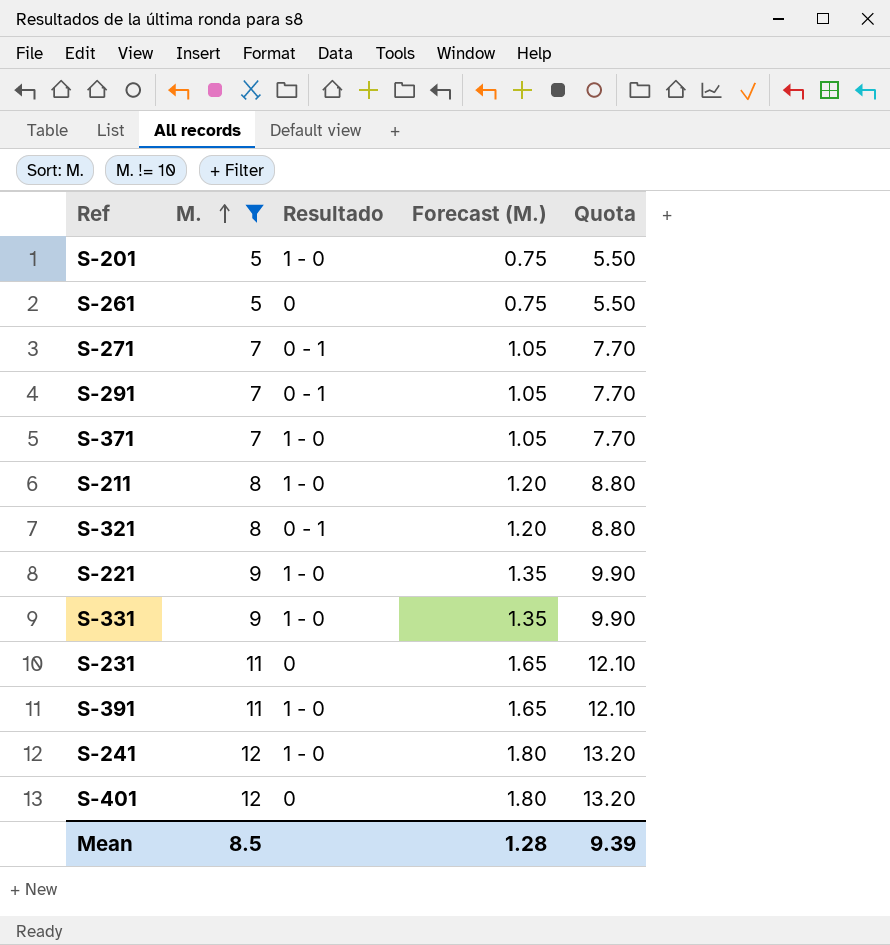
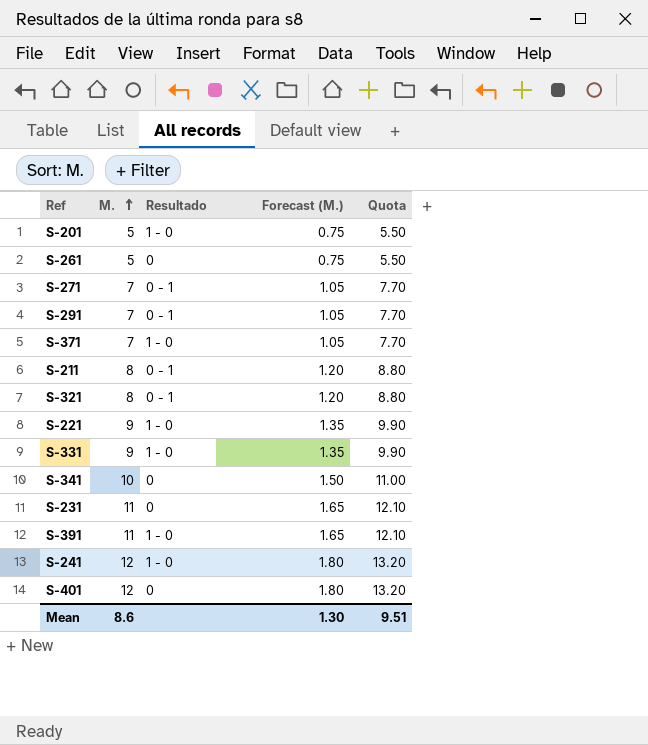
filter: M. != 10 -> none
S-211 | Resultado: 1 - 0 -> 0 - 1
Mean | M.: 8.5 -> 8.6
Mean | Forecast (M.): 1.28 -> 1.30
Mean | Quota: 9.39 -> 9.51

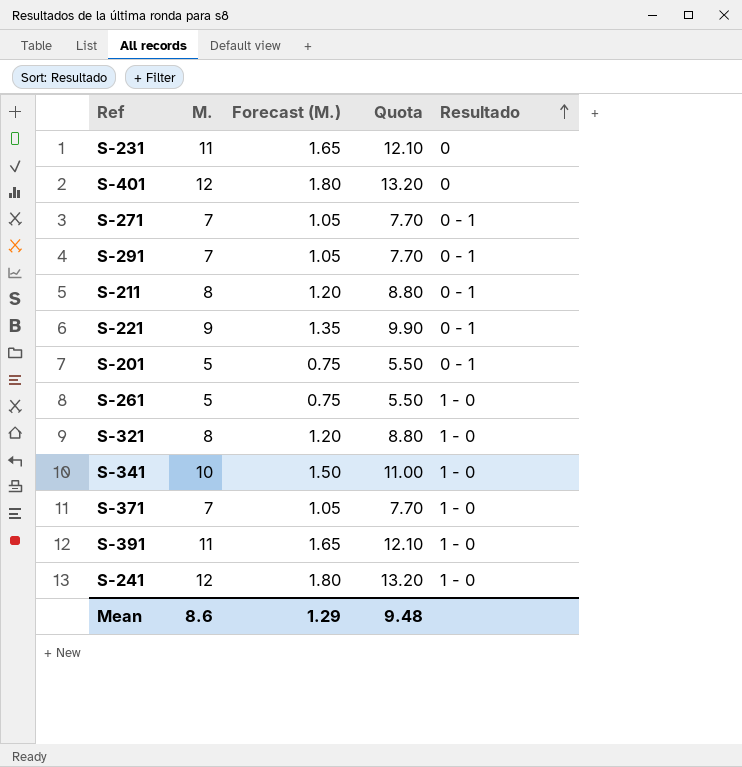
row order: M. ascending -> Resultado ascending
column Resultado | position: 3 -> 5
row S-331: 9 | 1 - 0 | 1.35 | 9.90 -> none
S-221 | Resultado: 1 - 0 -> 0 - 1
S-201 | Resultado: 1 - 0 -> 0 - 1
S-261 | Resultado: 0 -> 1 - 0
S-321 | Resultado: 0 - 1 -> 1 - 0
S-341 | Resultado: 0 -> 1 - 0
Mean | Forecast (M.): 1.30 -> 1.29
Mean | Quota: 9.51 -> 9.48

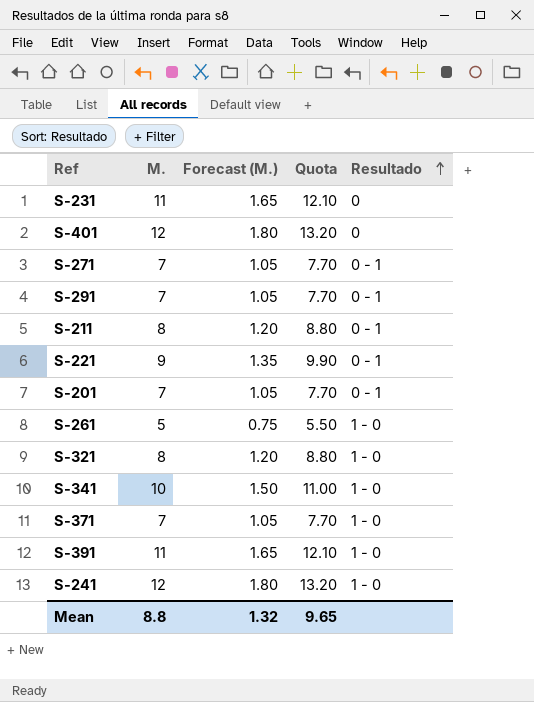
S-201 | M.: 5 -> 7
S-201 | Forecast (M.): 0.75 -> 1.05
S-201 | Quota: 5.50 -> 7.70
Mean | M.: 8.6 -> 8.8
Mean | Forecast (M.): 1.29 -> 1.32
Mean | Quota: 9.48 -> 9.65

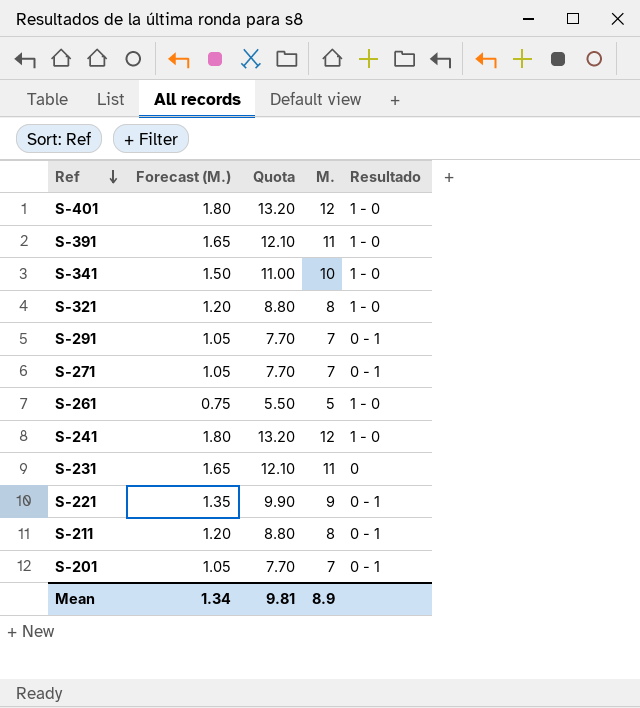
row order: Resultado ascending -> Ref descending
column M. | position: 2 -> 4
row S-371: 7 | 1.05 | 7.70 | 1 - 0 -> none
S-401 | Resultado: 0 -> 1 - 0
Mean | Forecast (M.): 1.32 -> 1.34
Mean | Quota: 9.65 -> 9.81
Mean | M.: 8.8 -> 8.9

